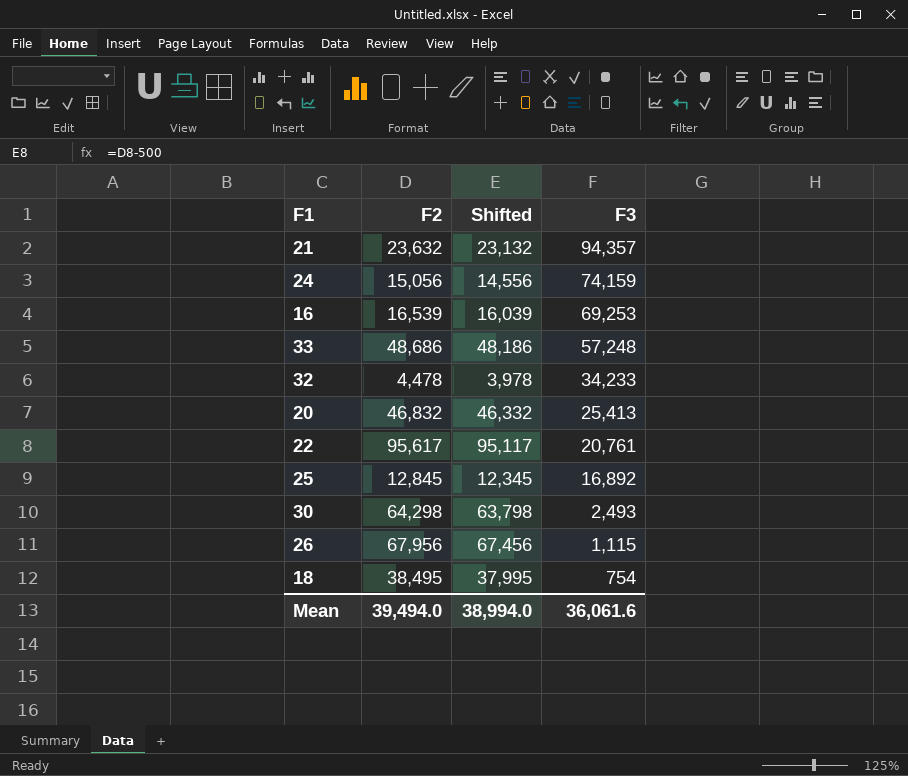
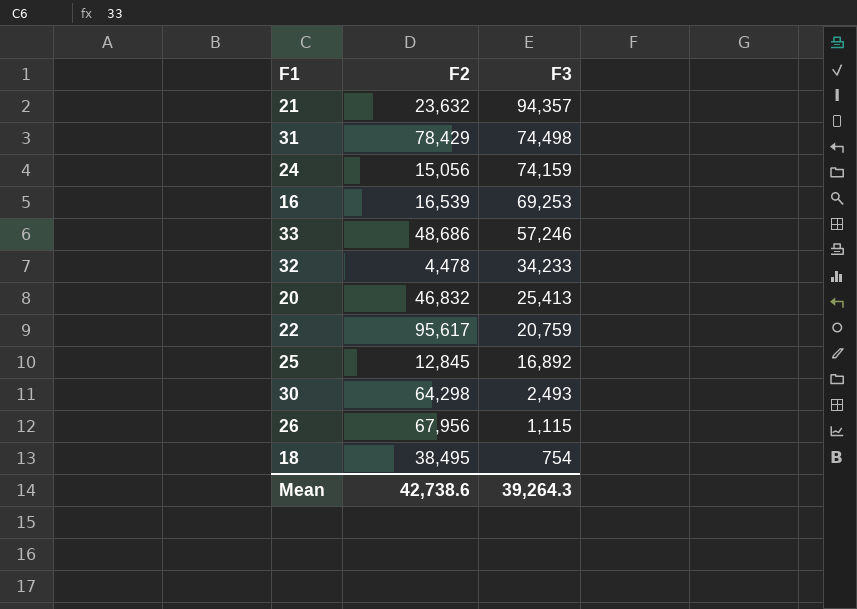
column Shifted | formula: [F2] - 500 -> none
row 31: none -> 78,429 | 74,498
33 | F3: 57,248 -> 57,246
22 | F3: 20,761 -> 20,759
Mean | F2: 39,494.0 -> 42,738.6
Mean | F3: 36,061.6 -> 39,264.3

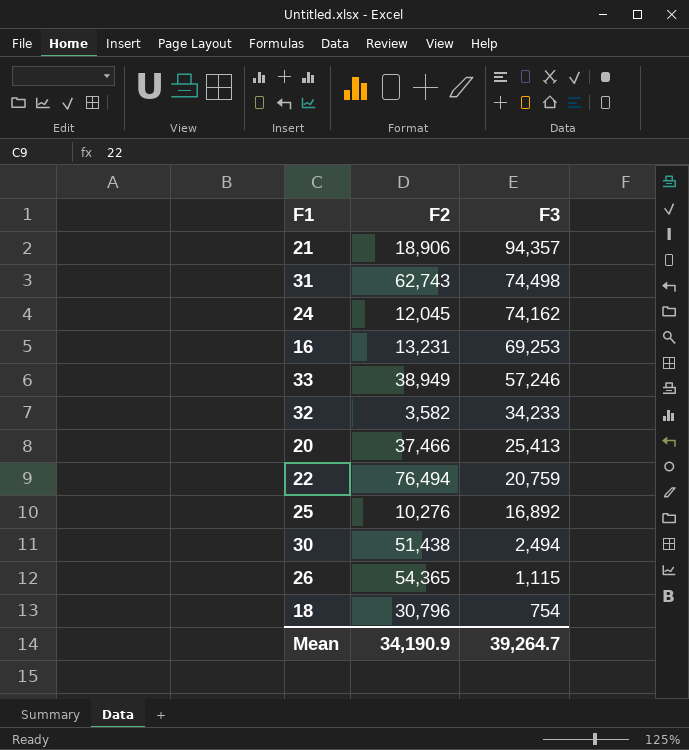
21 | F2: 23,632 -> 18,906
31 | F2: 78,429 -> 62,743
24 | F2: 15,056 -> 12,045
24 | F3: 74,159 -> 74,162
16 | F2: 16,539 -> 13,231
33 | F2: 48,686 -> 38,949
32 | F2: 4,478 -> 3,582
20 | F2: 46,832 -> 37,466
22 | F2: 95,617 -> 76,494
25 | F2: 12,845 -> 10,276
30 | F2: 64,298 -> 51,438
30 | F3: 2,493 -> 2,494
26 | F2: 67,956 -> 54,365
18 | F2: 38,495 -> 30,796
Mean | F2: 42,738.6 -> 34,190.9
Mean | F3: 39,264.3 -> 39,264.7

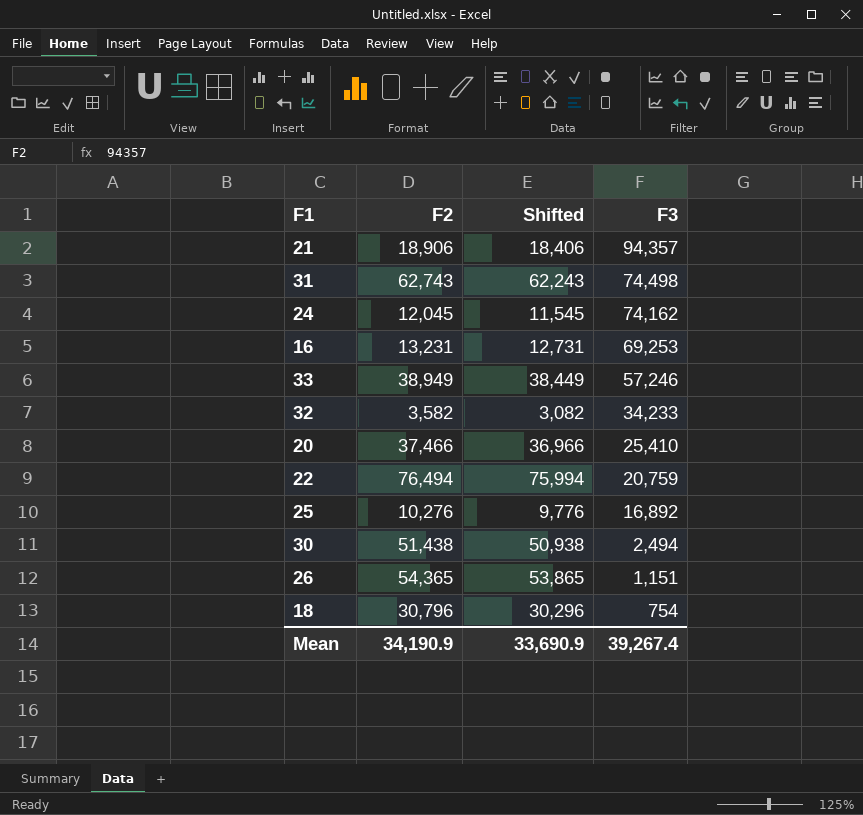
column Shifted | formula: none -> [F2] - 500
20 | F3: 25,413 -> 25,410
26 | F3: 1,115 -> 1,151
Mean | F3: 39,264.7 -> 39,267.4

